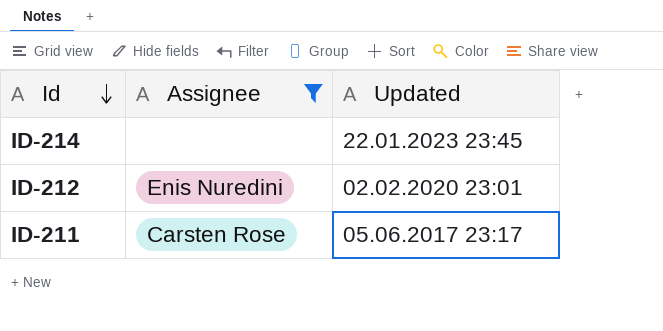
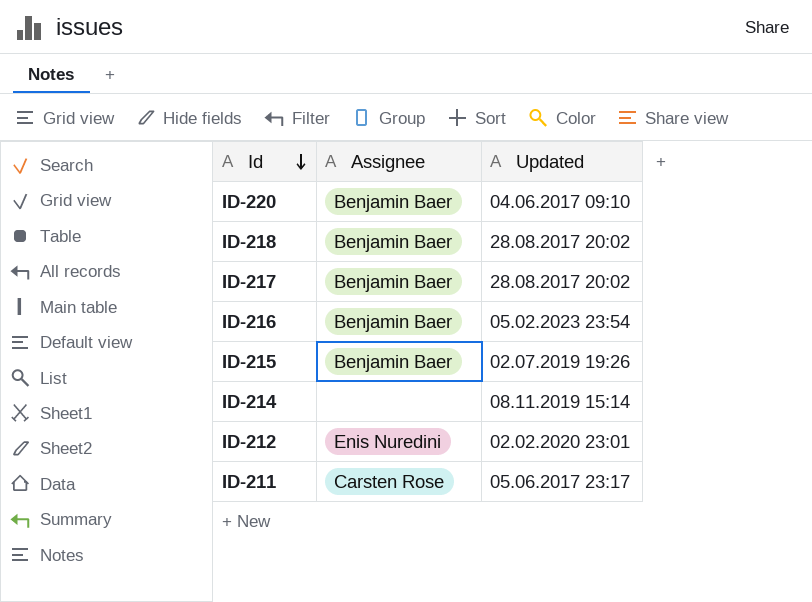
filter: Assignee != Benjamin Baer -> none
ID-214 | Updated: 22.01.2023 23:45 -> 08.11.2019 15:14

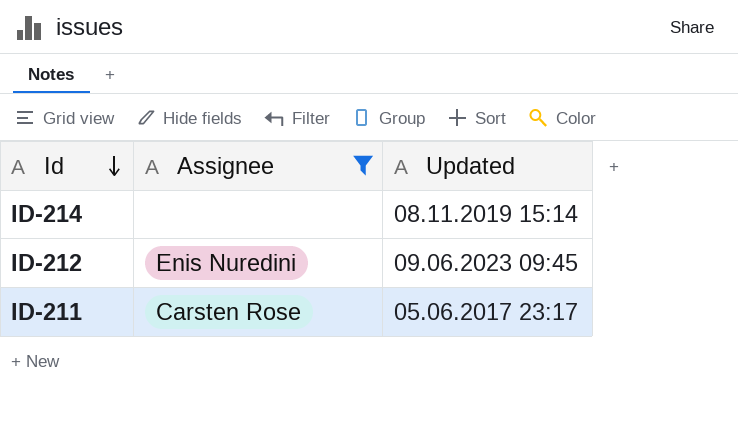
filter: none -> Assignee != Benjamin Baer
ID-212 | Updated: 02.02.2020 23:01 -> 09.06.2023 09:45

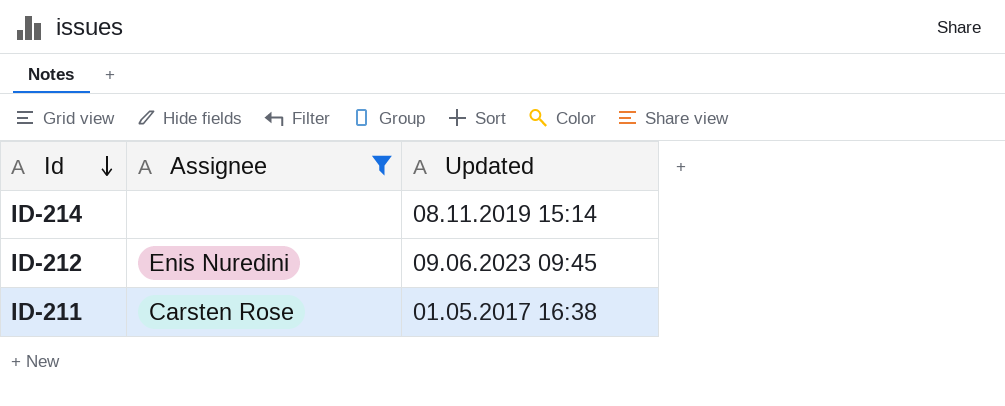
ID-211 | Updated: 05.06.2017 23:17 -> 01.05.2017 16:38

